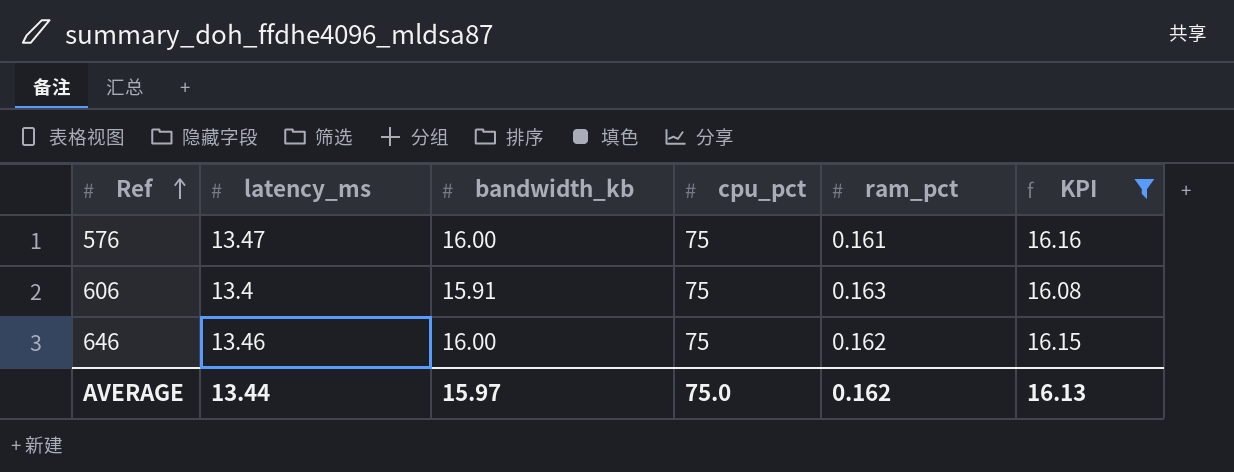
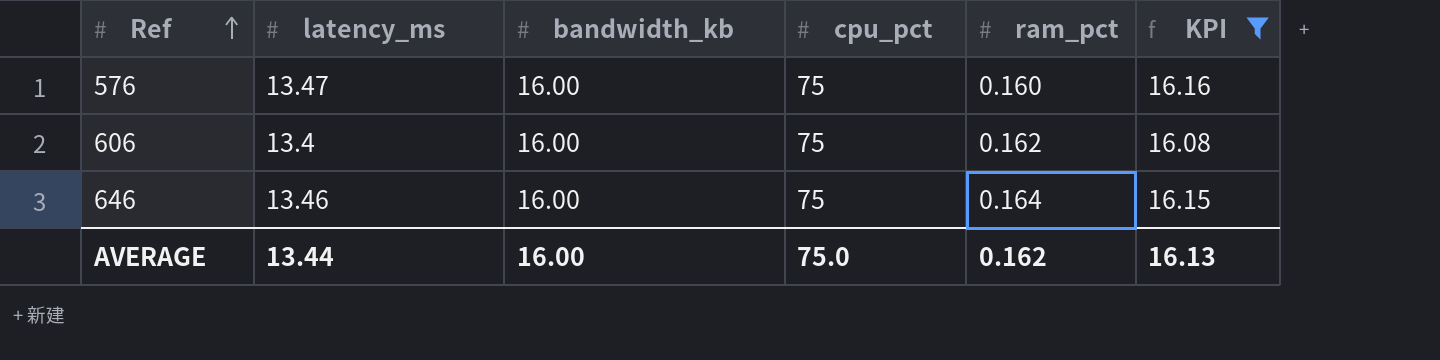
576 | ram_pct: 0.161 -> 0.160
606 | bandwidth_kb: 15.91 -> 16.00
606 | ram_pct: 0.163 -> 0.162
646 | ram_pct: 0.162 -> 0.164
AVERAGE | bandwidth_kb: 15.97 -> 16.00

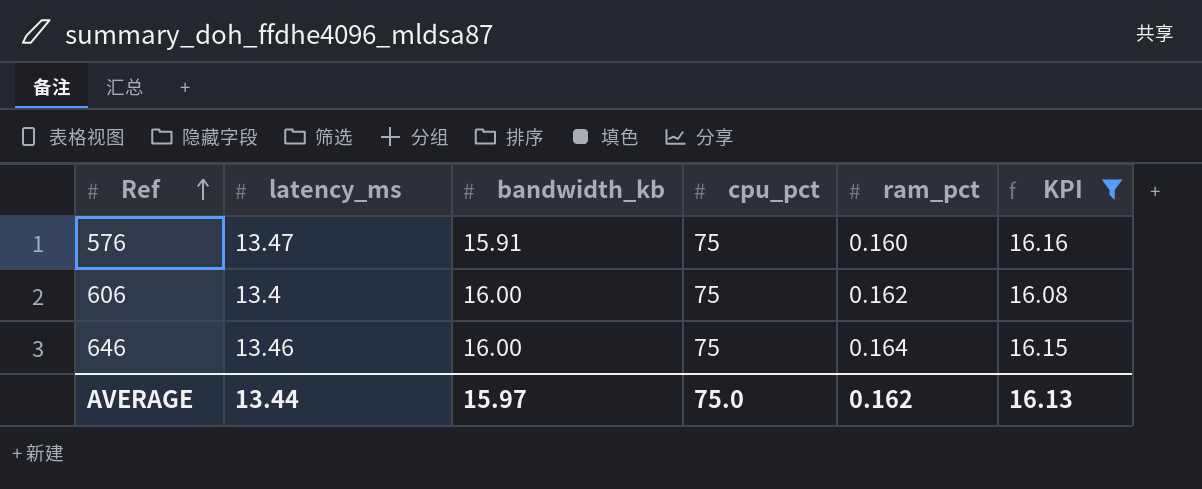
576 | bandwidth_kb: 16.00 -> 15.91
AVERAGE | bandwidth_kb: 16.00 -> 15.97

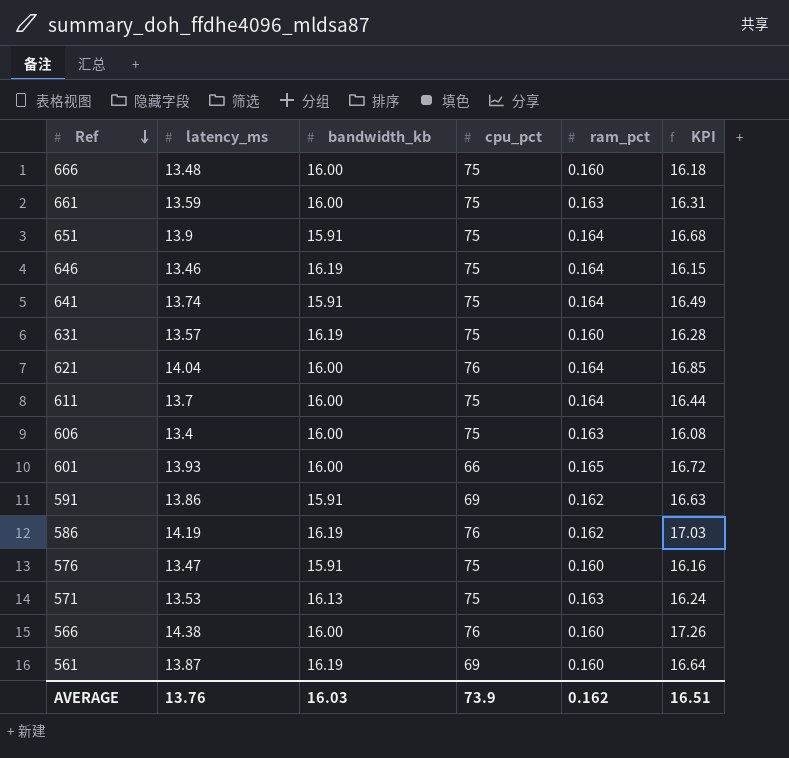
filter: KPI <= 16.16 -> none
row order: Ref ascending -> Ref descending
646 | bandwidth_kb: 16.00 -> 16.19
606 | ram_pct: 0.162 -> 0.163
AVERAGE | latency_ms: 13.44 -> 13.76
AVERAGE | bandwidth_kb: 15.97 -> 16.03
AVERAGE | cpu_pct: 75.0 -> 73.9
AVERAGE | KPI: 16.13 -> 16.51

